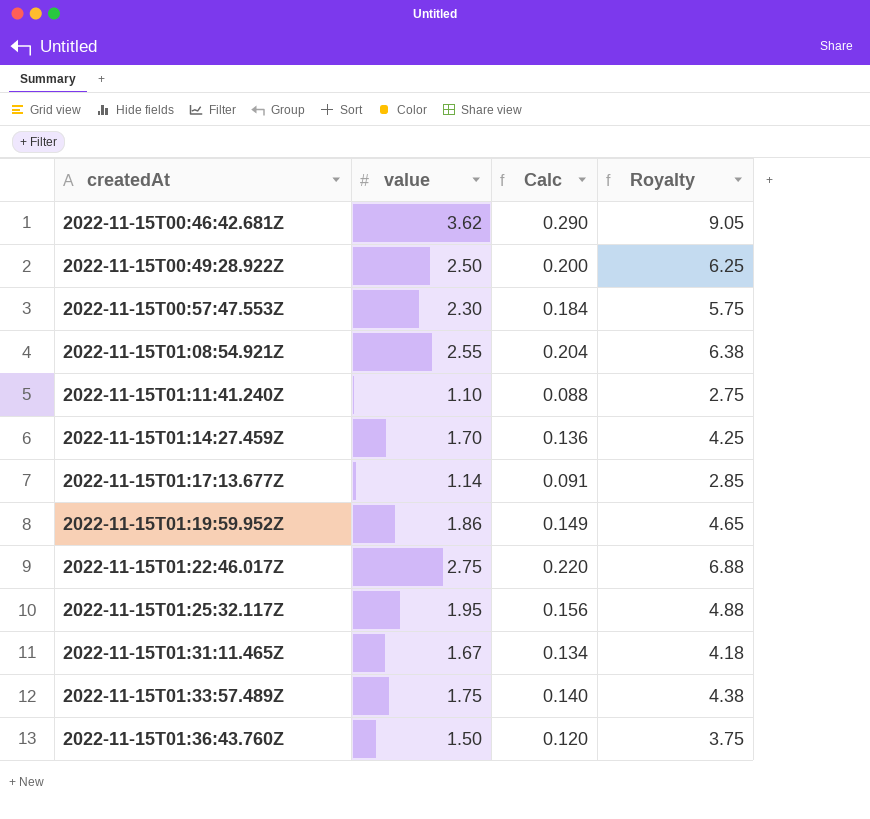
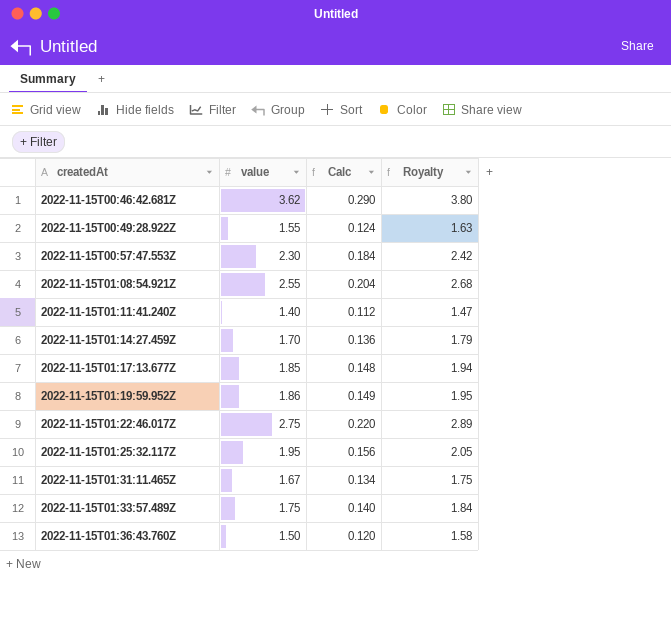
column Royalty | formula: [value] * 2.5 -> [value] * 1.05
2022-11-15T00:49:28.922Z | value: 2.50 -> 1.55
2022-11-15T00:49:28.922Z | Calc: 0.200 -> 0.124
2022-11-15T01:11:41.240Z | value: 1.10 -> 1.40
2022-11-15T01:11:41.240Z | Calc: 0.088 -> 0.112
2022-11-15T01:17:13.677Z | value: 1.14 -> 1.85
2022-11-15T01:17:13.677Z | Calc: 0.091 -> 0.148

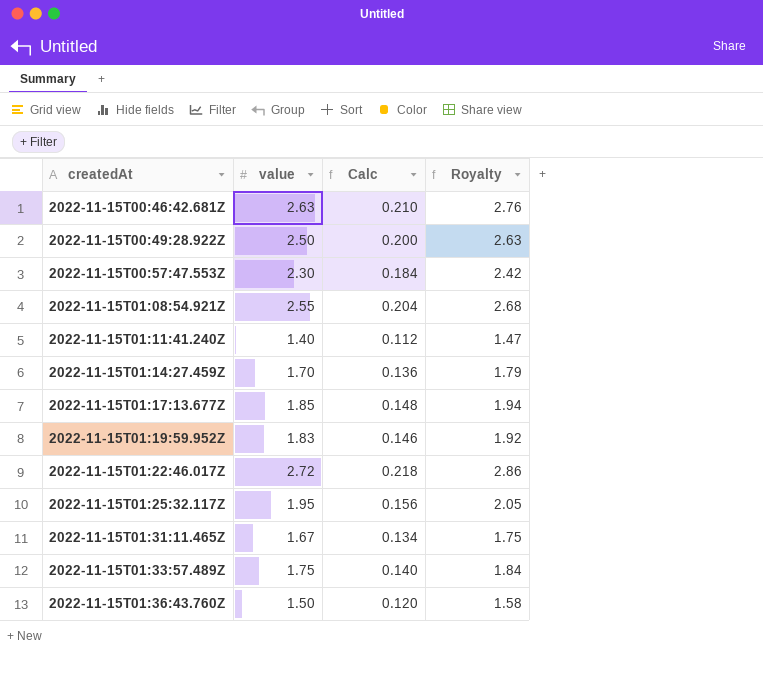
2022-11-15T00:46:42.681Z | value: 3.62 -> 2.63
2022-11-15T00:46:42.681Z | Calc: 0.290 -> 0.210
2022-11-15T00:46:42.681Z | Royalty: 3.80 -> 2.76
2022-11-15T00:49:28.922Z | value: 1.55 -> 2.50
2022-11-15T00:49:28.922Z | Calc: 0.124 -> 0.200
2022-11-15T00:49:28.922Z | Royalty: 1.63 -> 2.63
2022-11-15T01:19:59.952Z | value: 1.86 -> 1.83
2022-11-15T01:19:59.952Z | Calc: 0.149 -> 0.146
2022-11-15T01:19:59.952Z | Royalty: 1.95 -> 1.92
2022-11-15T01:22:46.017Z | value: 2.75 -> 2.72
2022-11-15T01:22:46.017Z | Calc: 0.220 -> 0.218
2022-11-15T01:22:46.017Z | Royalty: 2.89 -> 2.86

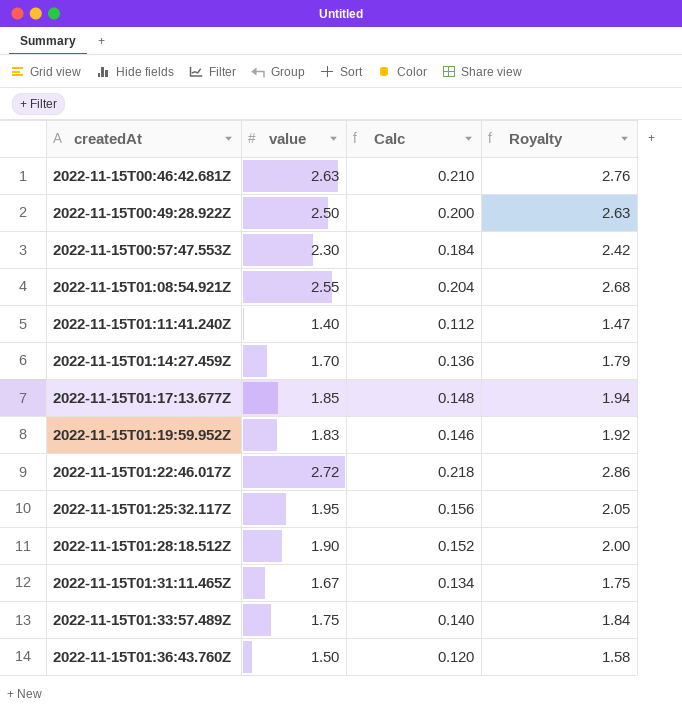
row 2022-11-15T01:28:18.512Z: none -> 1.90 | 0.152 | 2.00

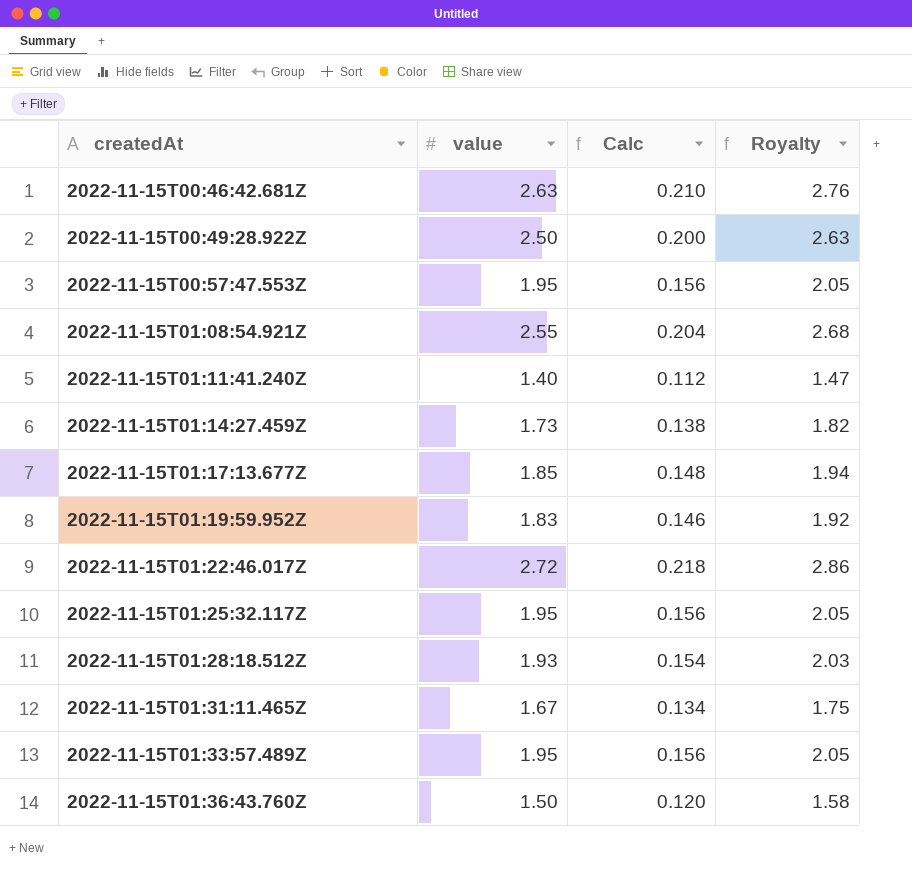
2022-11-15T00:57:47.553Z | value: 2.30 -> 1.95
2022-11-15T00:57:47.553Z | Calc: 0.184 -> 0.156
2022-11-15T00:57:47.553Z | Royalty: 2.42 -> 2.05
2022-11-15T01:14:27.459Z | value: 1.70 -> 1.73
2022-11-15T01:14:27.459Z | Calc: 0.136 -> 0.138
2022-11-15T01:14:27.459Z | Royalty: 1.79 -> 1.82
2022-11-15T01:28:18.512Z | value: 1.90 -> 1.93
2022-11-15T01:28:18.512Z | Calc: 0.152 -> 0.154
2022-11-15T01:28:18.512Z | Royalty: 2.00 -> 2.03
2022-11-15T01:33:57.489Z | value: 1.75 -> 1.95
2022-11-15T01:33:57.489Z | Calc: 0.140 -> 0.156
2022-11-15T01:33:57.489Z | Royalty: 1.84 -> 2.05

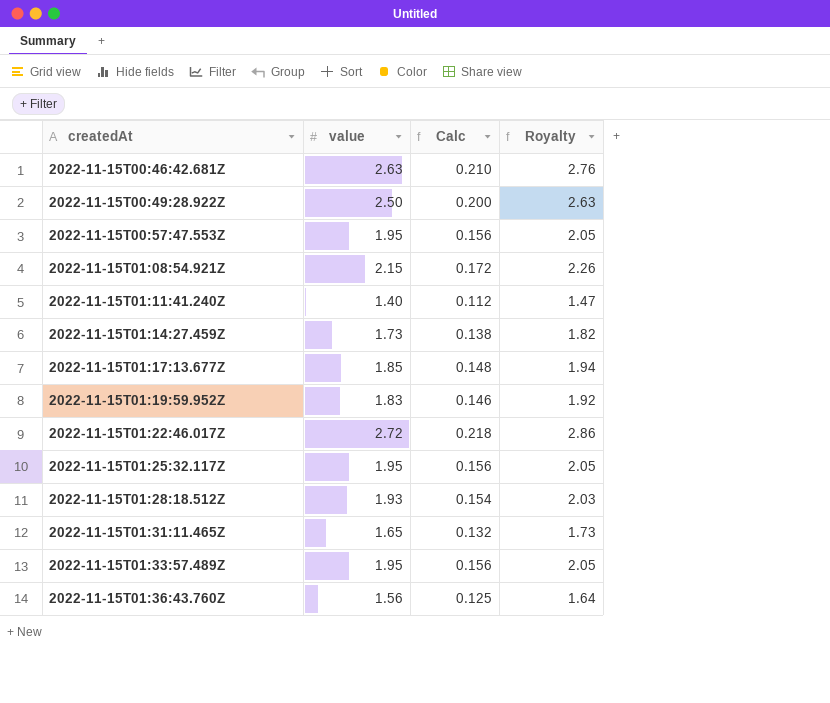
2022-11-15T01:08:54.921Z | value: 2.55 -> 2.15
2022-11-15T01:08:54.921Z | Calc: 0.204 -> 0.172
2022-11-15T01:08:54.921Z | Royalty: 2.68 -> 2.26
2022-11-15T01:31:11.465Z | value: 1.67 -> 1.65
2022-11-15T01:31:11.465Z | Calc: 0.134 -> 0.132
2022-11-15T01:31:11.465Z | Royalty: 1.75 -> 1.73
2022-11-15T01:36:43.760Z | value: 1.50 -> 1.56
2022-11-15T01:36:43.760Z | Calc: 0.120 -> 0.125
2022-11-15T01:36:43.760Z | Royalty: 1.58 -> 1.64

